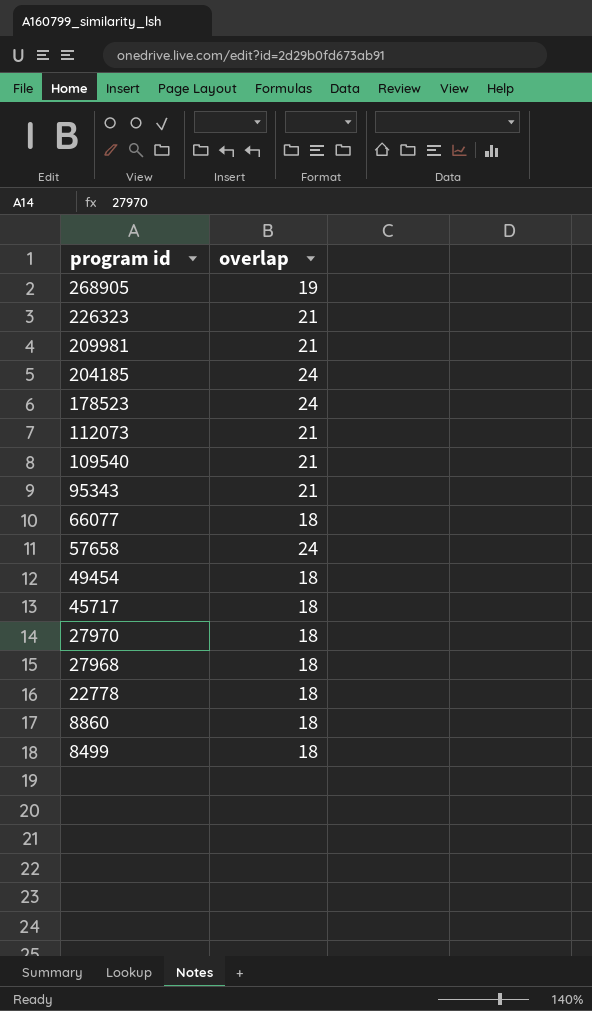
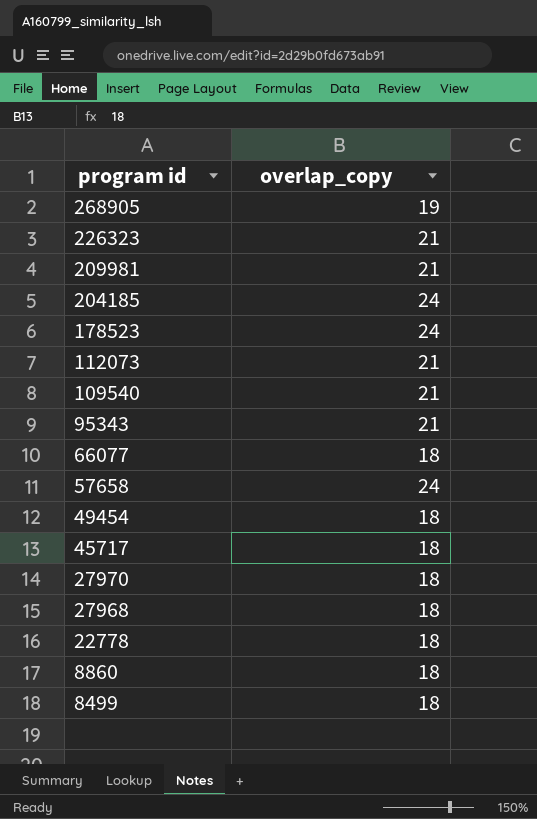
column name: overlap -> overlap_copy

